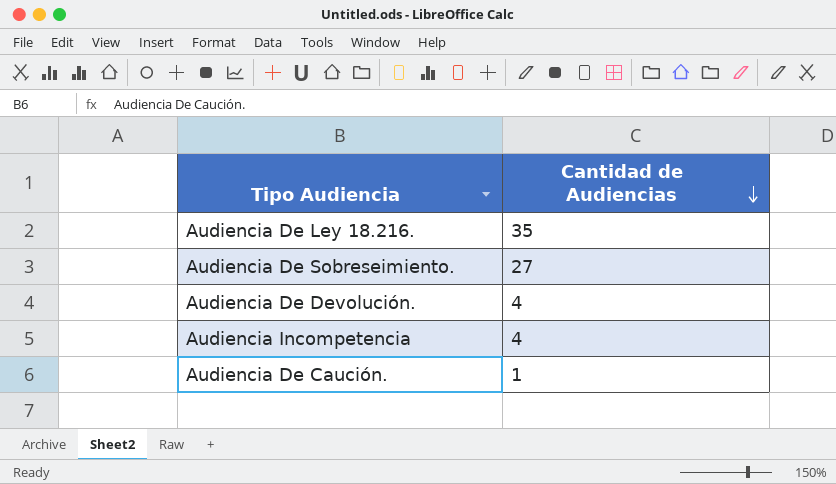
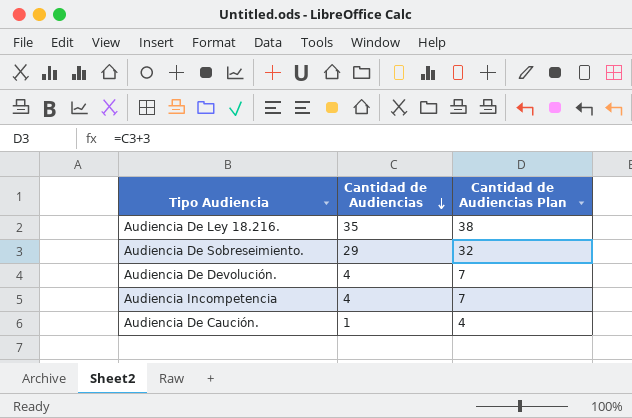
column Cantidad de Audiencias Plan | formula: none -> [Cantidad de Audiencias] + 3
Audiencia De Sobreseimiento. | Cantidad de Audiencias: 27 -> 29

